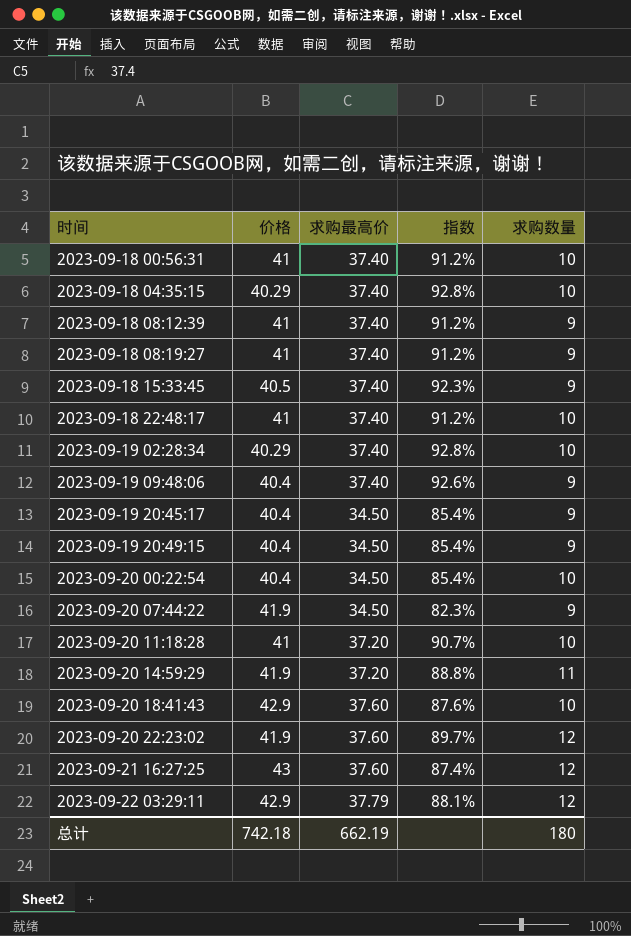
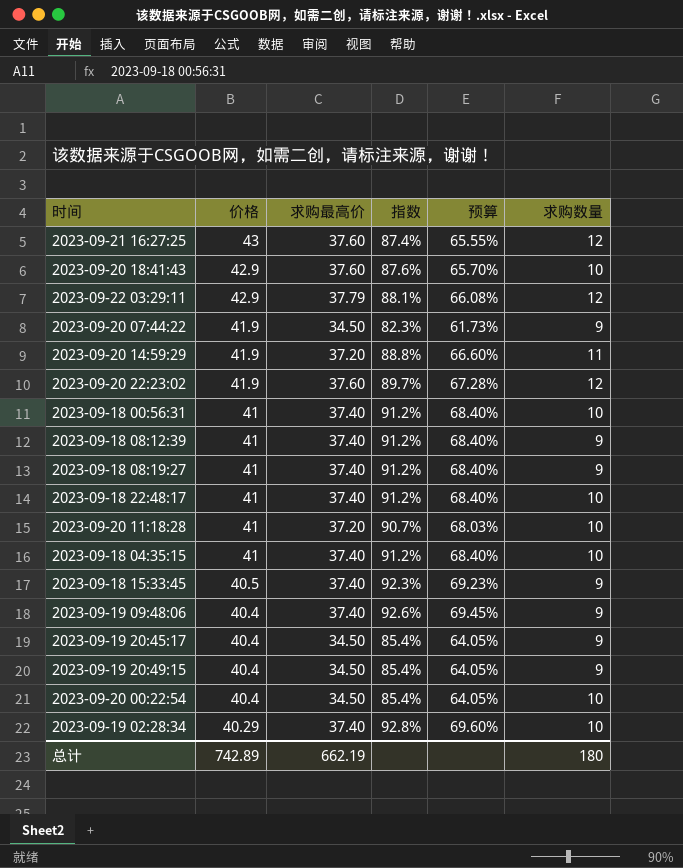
row order: 时间 ascending -> 价格 descending
column 预算 | formula: none -> [指数] * 0.75
2023-09-18 04:35:15 | 价格: 40.29 -> 41
2023-09-18 04:35:15 | 指数: 92.8% -> 91.2%
总计 | 价格: 742.18 -> 742.89

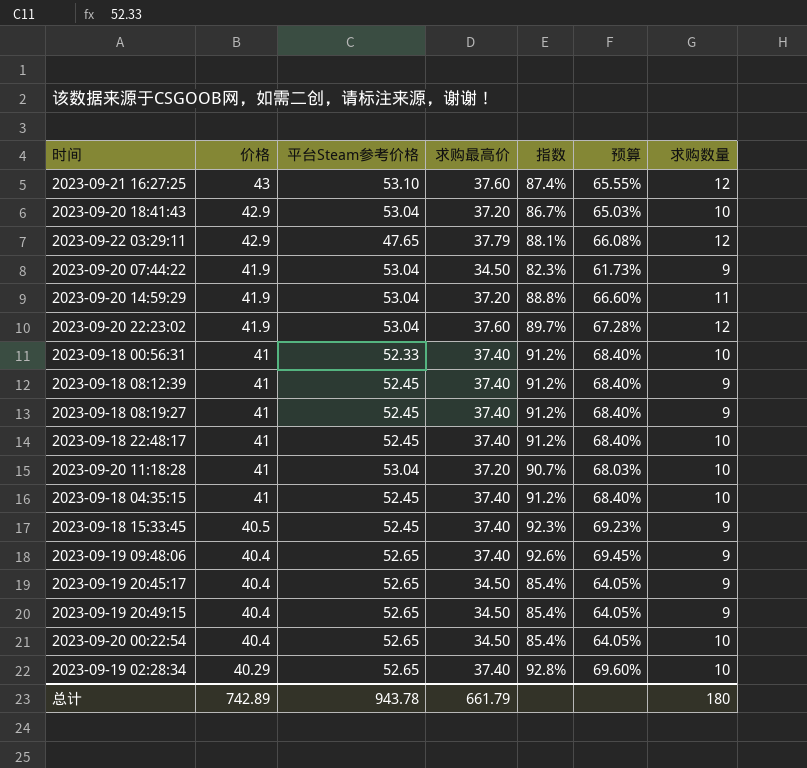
column 平台Steam参考价格 | position: none -> 3
2023-09-20 18:41:43 | 求购最高价: 37.60 -> 37.20
2023-09-20 18:41:43 | 指数: 87.6% -> 86.7%
2023-09-20 18:41:43 | 预算: 65.70% -> 65.03%
总计 | 求购最高价: 662.19 -> 661.79

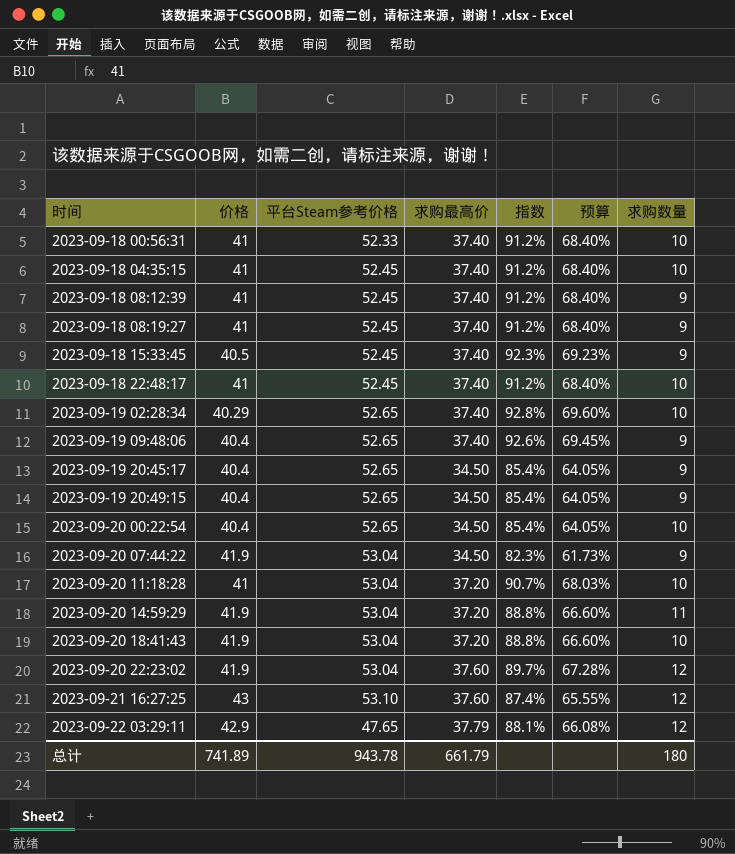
row order: 价格 descending -> 时间 ascending
2023-09-20 18:41:43 | 价格: 42.9 -> 41.9
2023-09-20 18:41:43 | 指数: 86.7% -> 88.8%
2023-09-20 18:41:43 | 预算: 65.03% -> 66.60%
总计 | 价格: 742.89 -> 741.89

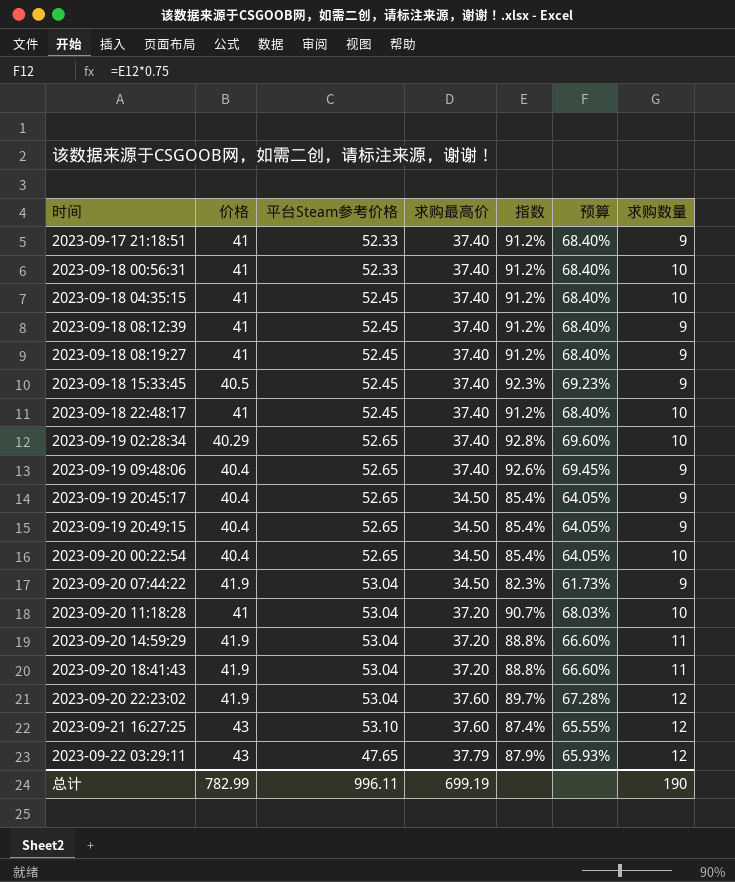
row 2023-09-17 21:18:51: none -> 41 | 52.33 | 37.40 | 91.2% | 68.40% | 9
2023-09-20 18:41:43 | 求购数量: 10 -> 11
2023-09-22 03:29:11 | 价格: 42.9 -> 43
2023-09-22 03:29:11 | 指数: 88.1% -> 87.9%
2023-09-22 03:29:11 | 预算: 66.08% -> 65.93%
总计 | 价格: 741.89 -> 782.99
总计 | 平台Steam参考价格: 943.78 -> 996.11
总计 | 求购最高价: 661.79 -> 699.19
总计 | 求购数量: 180 -> 190

